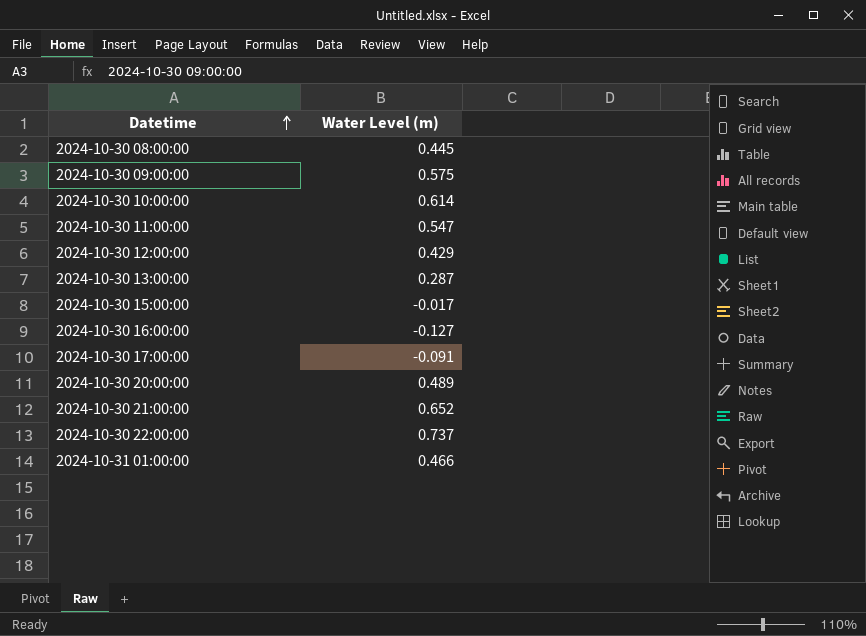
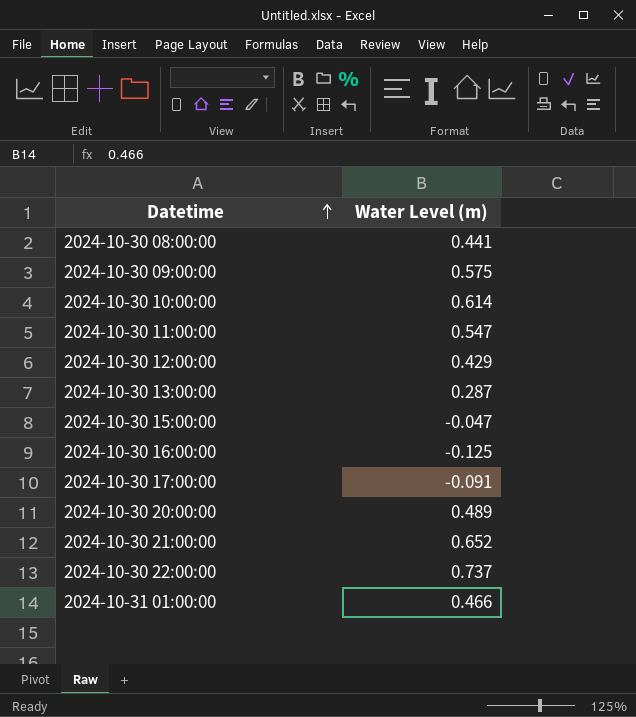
2024-10-30 08:00:00 | Water Level (m): 0.445 -> 0.441
2024-10-30 15:00:00 | Water Level (m): -0.017 -> -0.047
2024-10-30 16:00:00 | Water Level (m): -0.127 -> -0.125

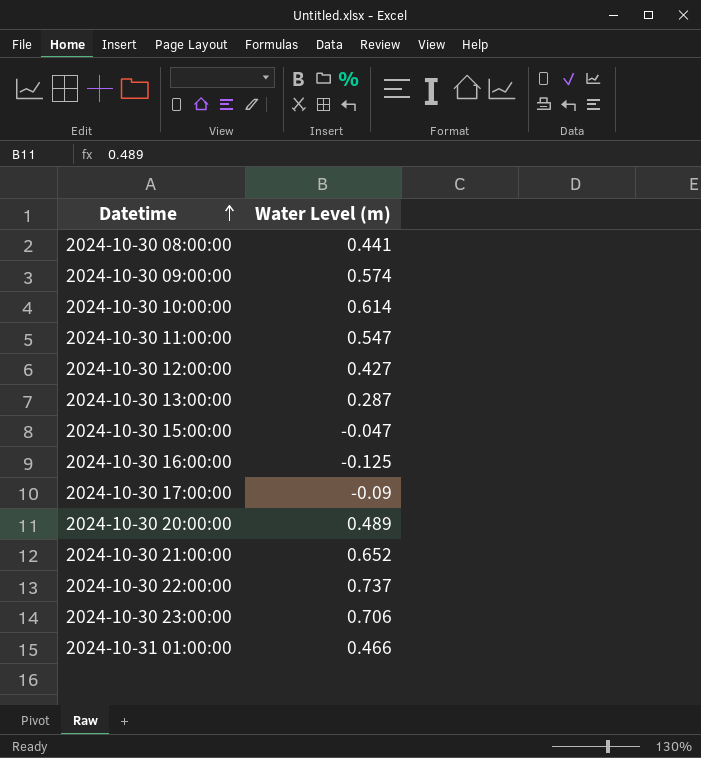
2024-10-30 09:00:00 | Water Level (m): 0.575 -> 0.574
2024-10-30 12:00:00 | Water Level (m): 0.429 -> 0.427
2024-10-30 17:00:00 | Water Level (m): -0.091 -> -0.09
row 2024-10-30 23:00:00: none -> 0.706

